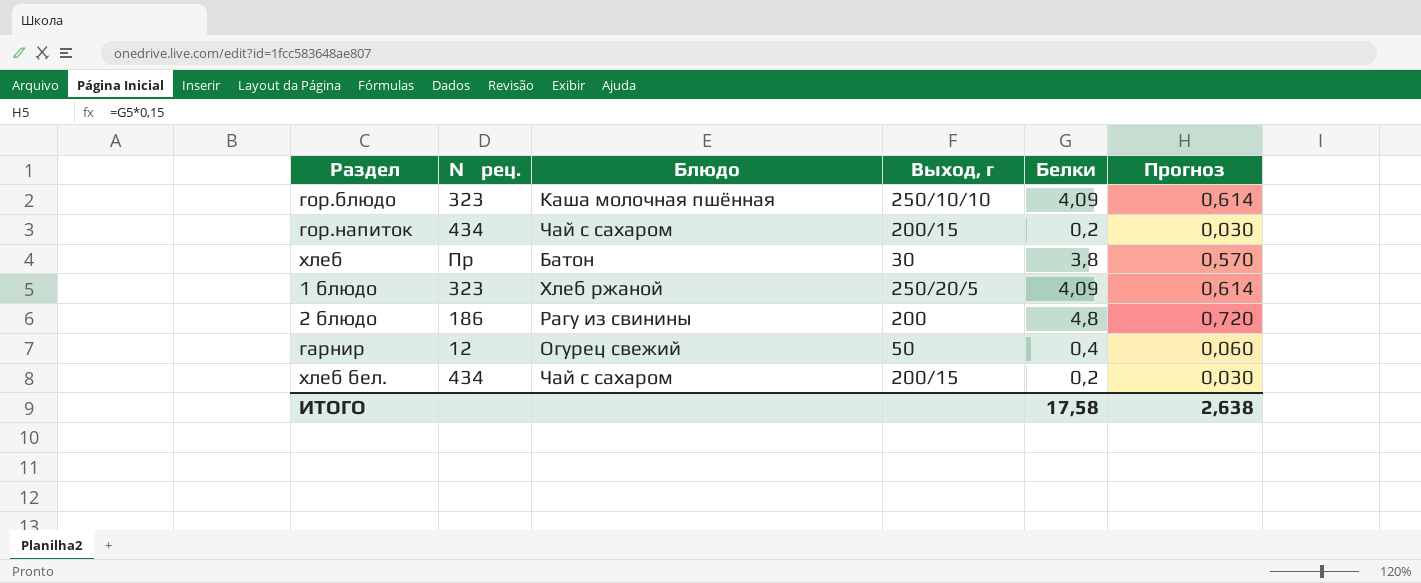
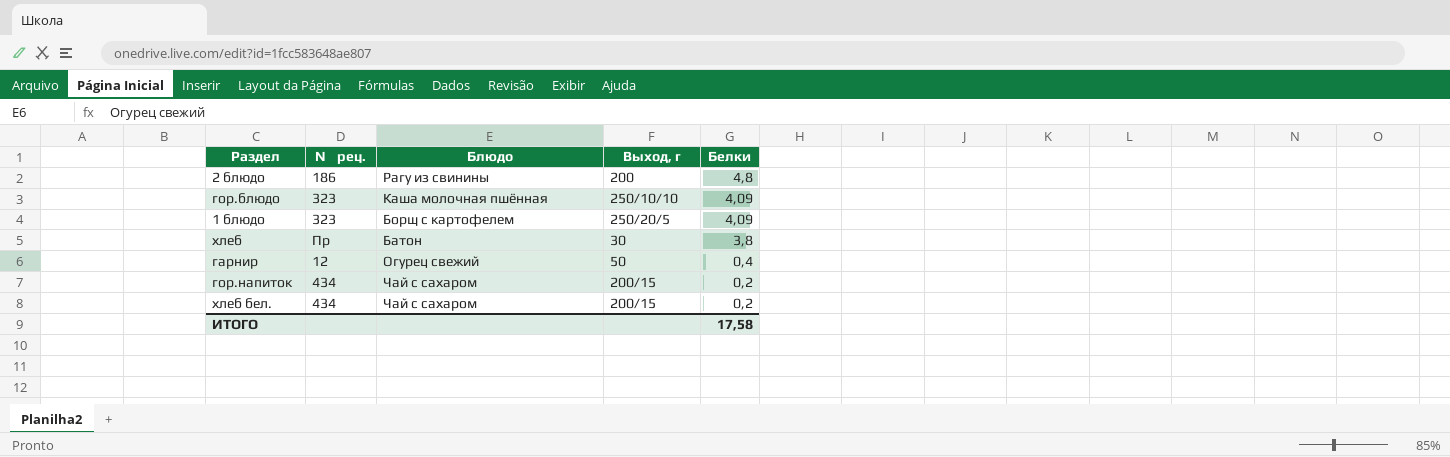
row order: none -> Белки descending
column Прогноз | formula: [Белки] * 0,15 -> none
1 блюдо | Блюдо: Хлеб ржаной -> Борщ с картофелем

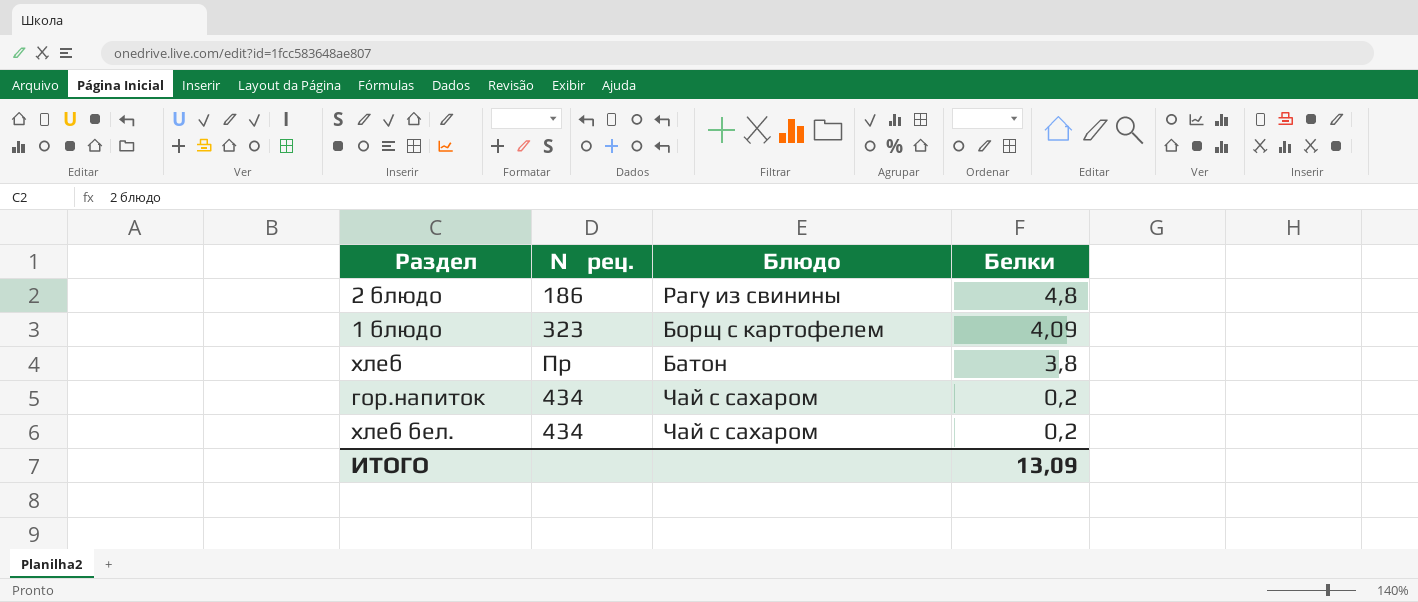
column Выход, г | position: 4 -> none
row гор.блюдо: 323 | Каша молочная пшённая | 250/10/10 | 4,09 -> none
row гарнир: 12 | Огурец свежий | 50 | 0,4 -> none
ИТОГО | Белки: 17,58 -> 13,09

